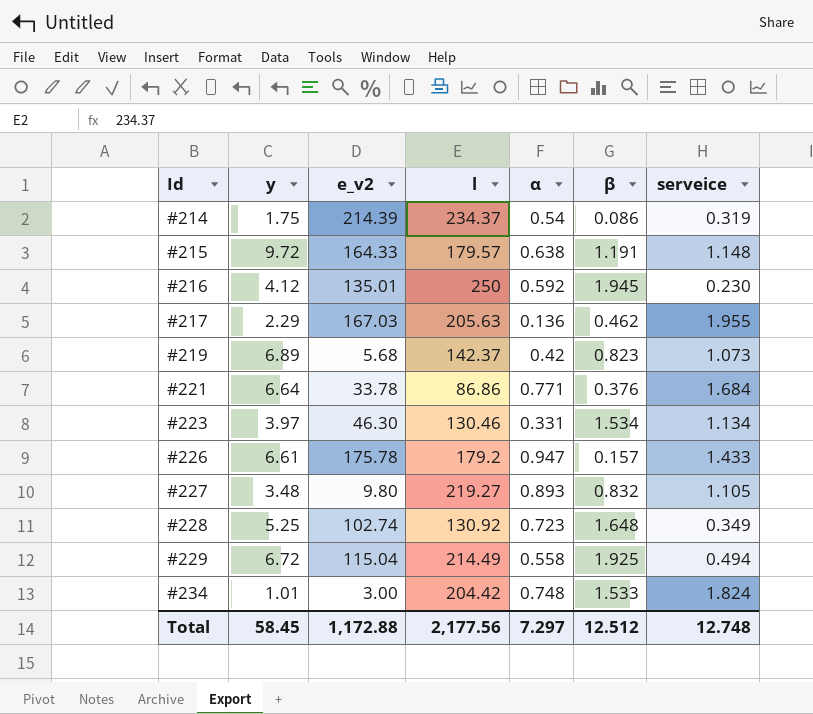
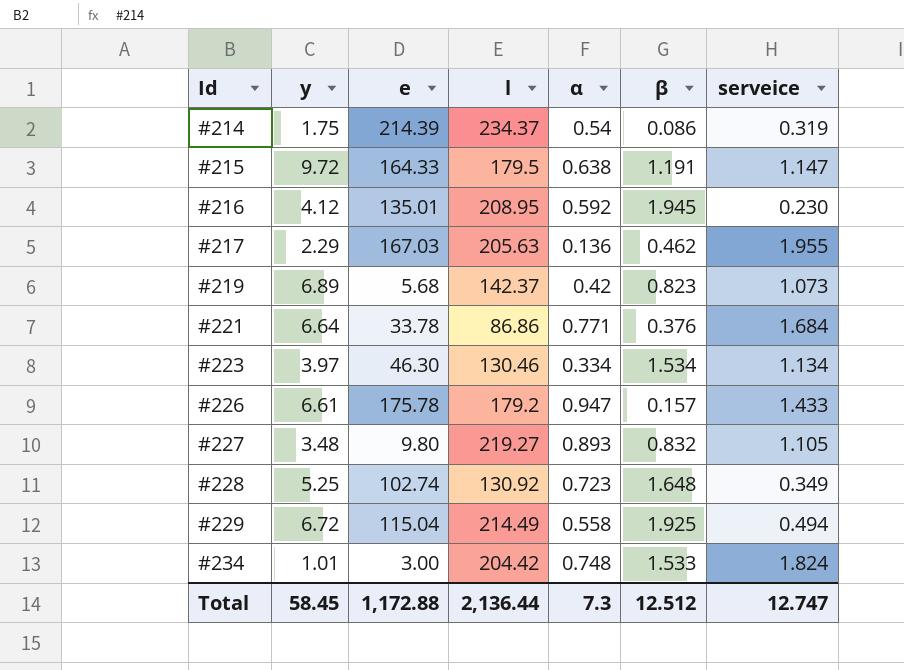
column name: e_v2 -> e
#215 | l: 179.57 -> 179.5
#215 | serveice: 1.148 -> 1.147
#216 | l: 250 -> 208.95
#223 | α: 0.331 -> 0.334
Total | l: 2,177.56 -> 2,136.44
Total | α: 7.297 -> 7.3
Total | serveice: 12.748 -> 12.747

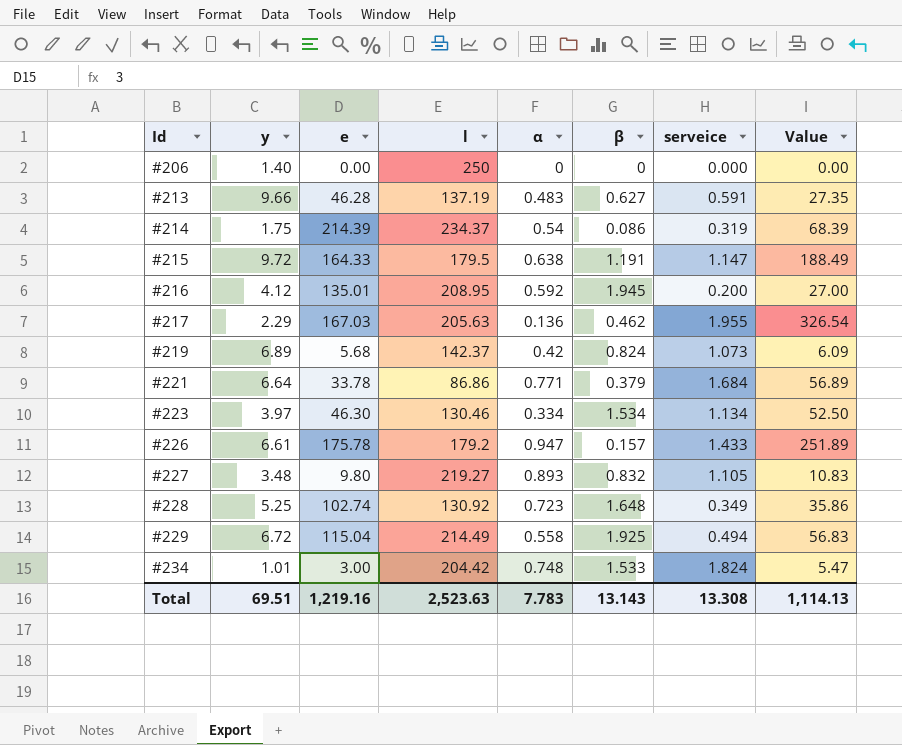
column Value | formula: none -> [e] * [serveice]
row #206: none -> 1.40 | 0.00 | 250 | 0 | 0 | 0.000 | 0.00
row #213: none -> 9.66 | 46.28 | 137.19 | 0.483 | 0.627 | 0.591 | 27.35
#216 | serveice: 0.230 -> 0.200
#219 | β: 0.823 -> 0.824
#221 | β: 0.376 -> 0.379
Total | y: 58.45 -> 69.51
Total | e: 1,172.88 -> 1,219.16
Total | l: 2,136.44 -> 2,523.63
Total | α: 7.3 -> 7.783
Total | β: 12.512 -> 13.143
Total | serveice: 12.747 -> 13.308

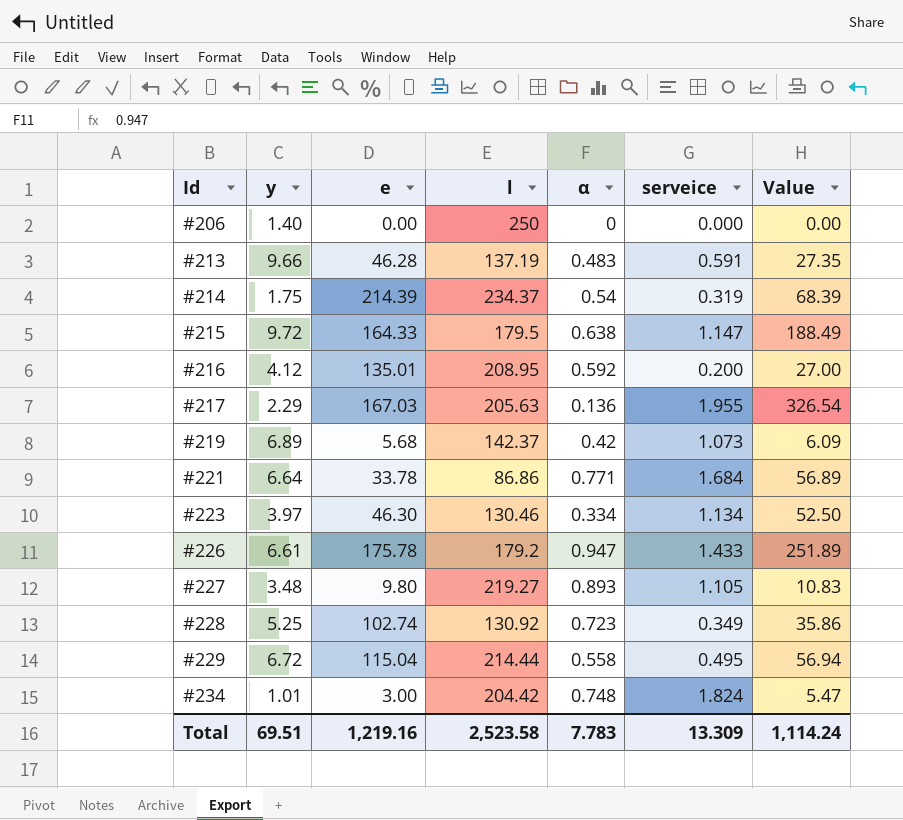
column β | position: 6 -> none
#229 | l: 214.49 -> 214.44
#229 | serveice: 0.494 -> 0.495
#229 | Value: 56.83 -> 56.94
Total | l: 2,523.63 -> 2,523.58
Total | serveice: 13.308 -> 13.309
Total | Value: 1,114.13 -> 1,114.24

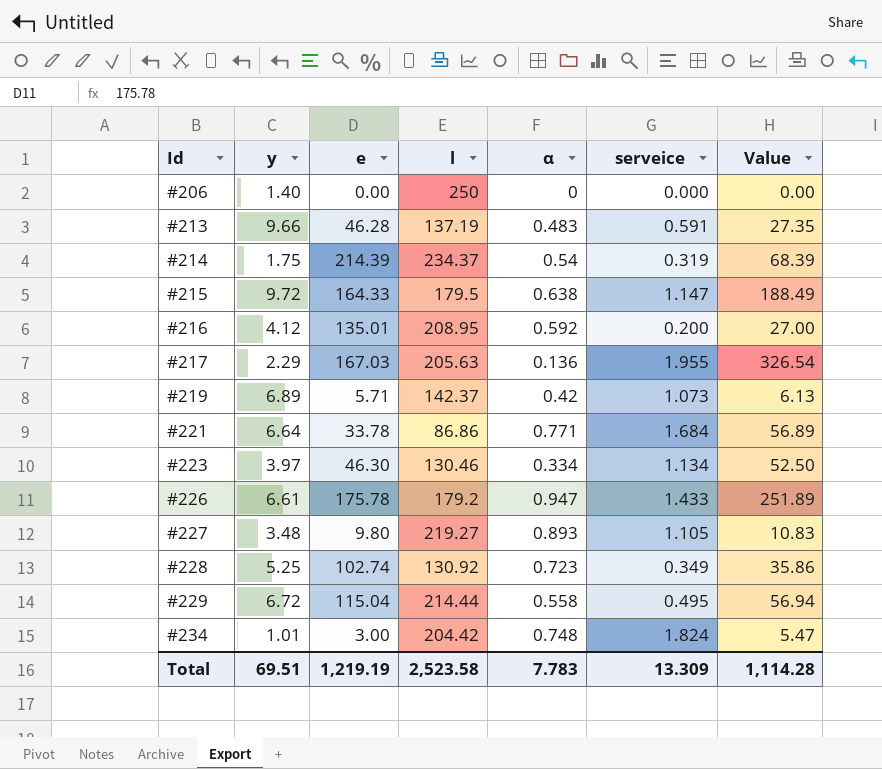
#219 | e: 5.68 -> 5.71
#219 | Value: 6.09 -> 6.13
Total | e: 1,219.16 -> 1,219.19
Total | Value: 1,114.24 -> 1,114.28

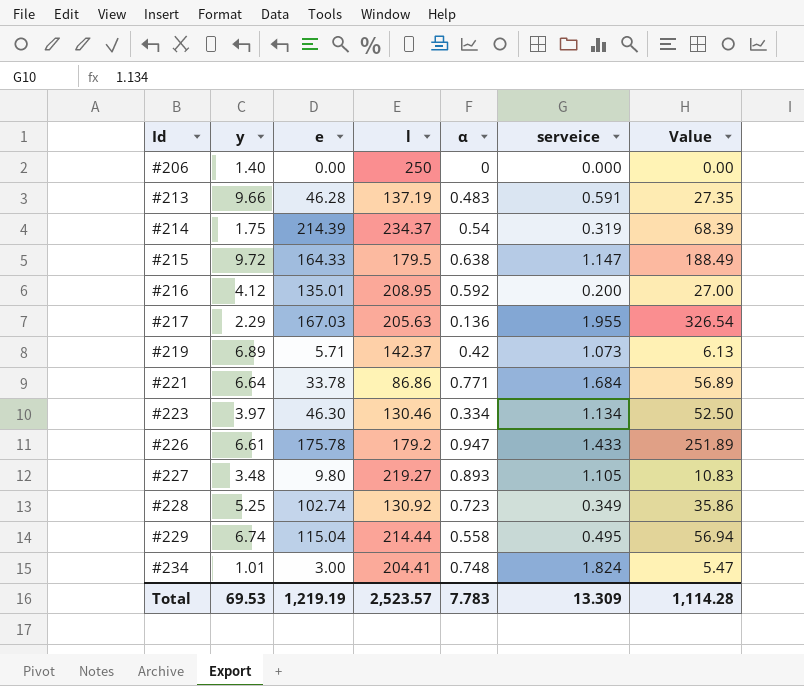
#229 | y: 6.72 -> 6.74
#234 | l: 204.42 -> 204.41
Total | y: 69.51 -> 69.53
Total | l: 2,523.58 -> 2,523.57

